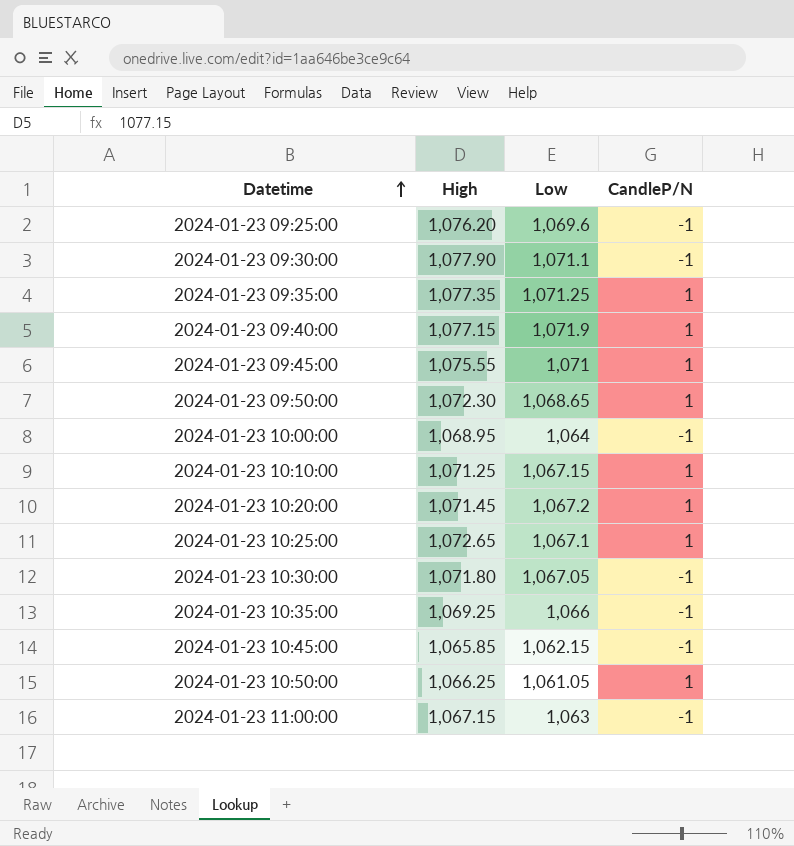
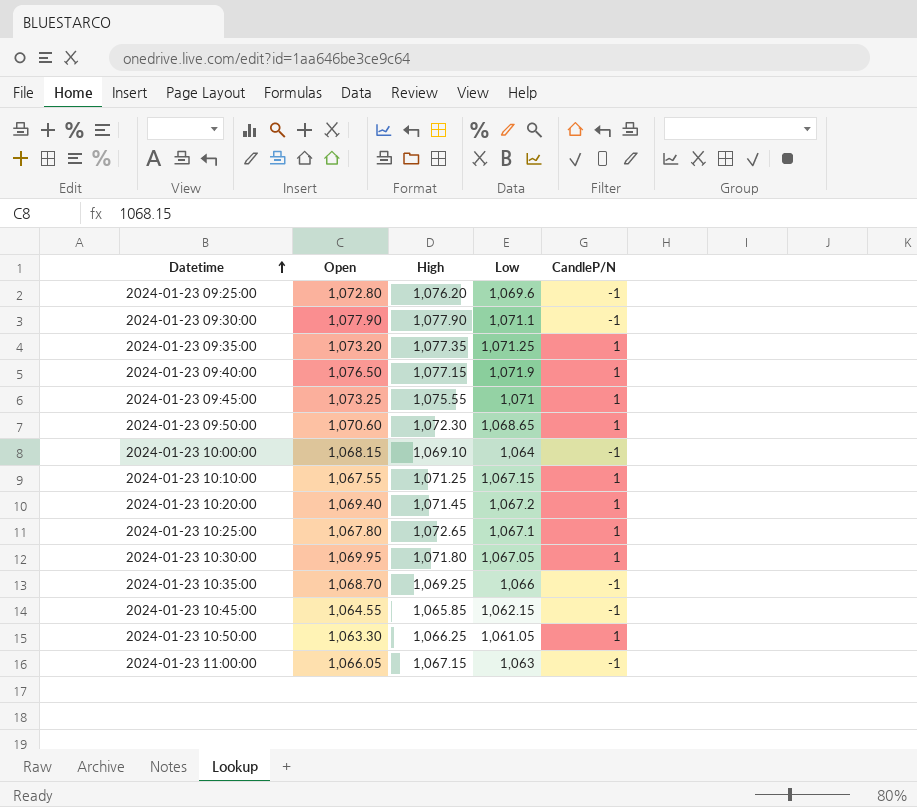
column Open | position: none -> 2
2024-01-23 10:00:00 | High: 1,068.95 -> 1,069.10
2024-01-23 10:30:00 | CandleP/N: -1 -> 1

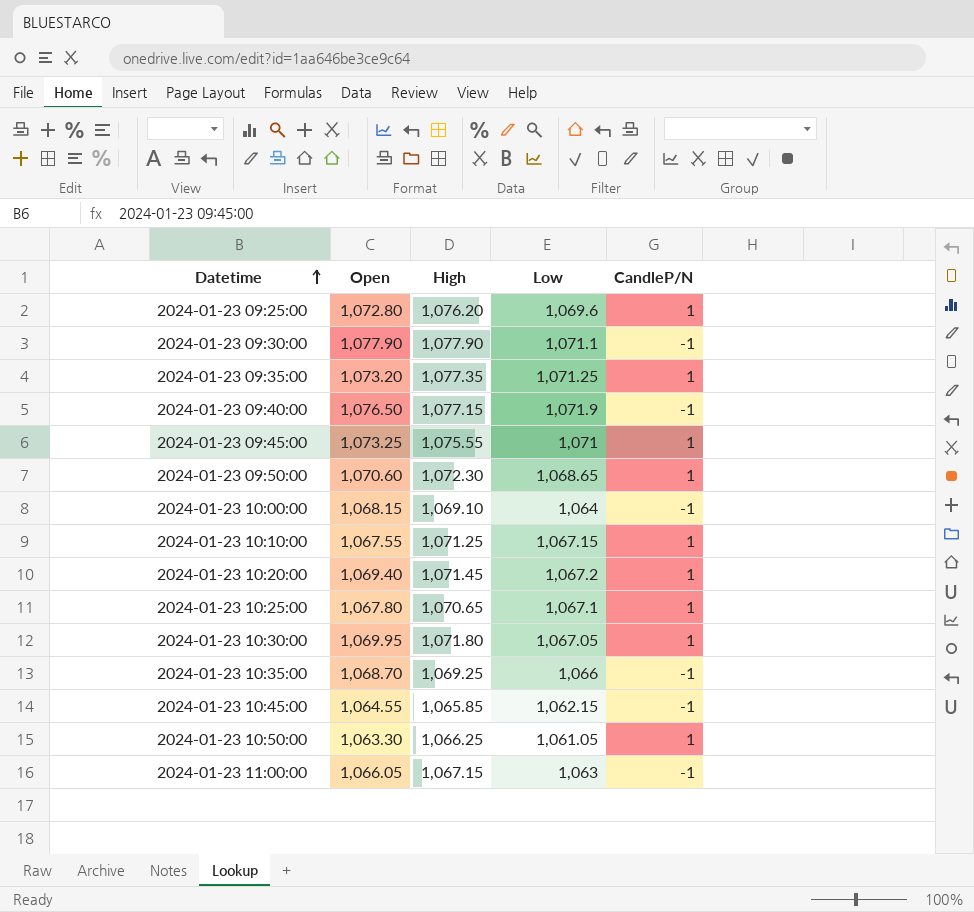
2024-01-23 09:25:00 | CandleP/N: -1 -> 1
2024-01-23 09:40:00 | CandleP/N: 1 -> -1
2024-01-23 10:25:00 | High: 1,072.65 -> 1,070.65

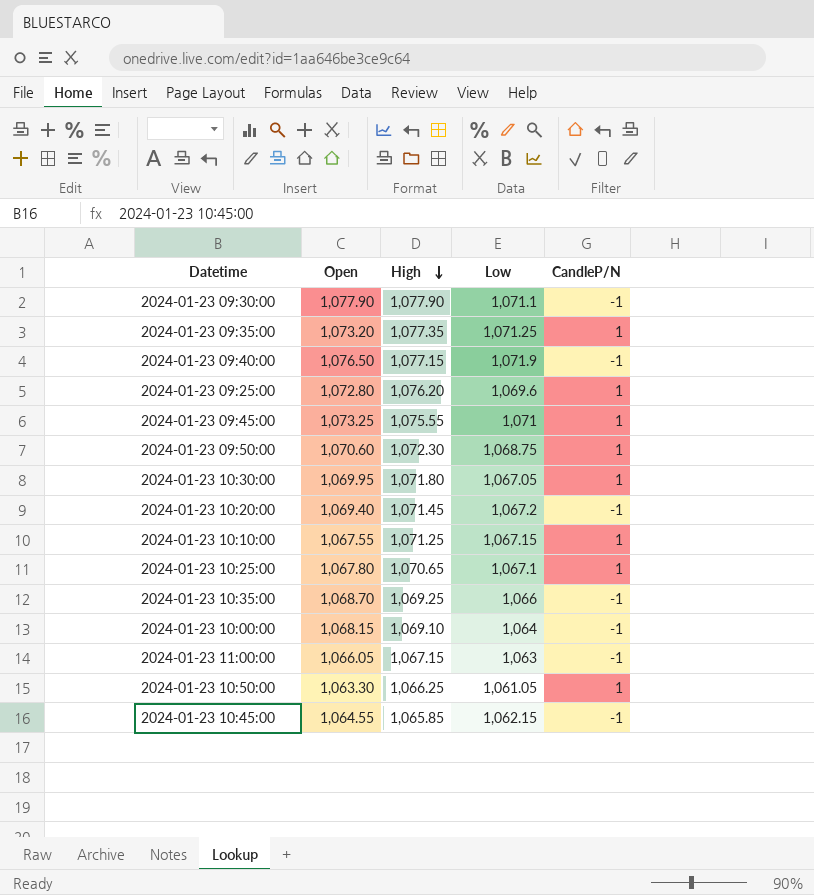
row order: Datetime ascending -> High descending
2024-01-23 09:50:00 | Low: 1,068.65 -> 1,068.75
2024-01-23 10:20:00 | CandleP/N: 1 -> -1

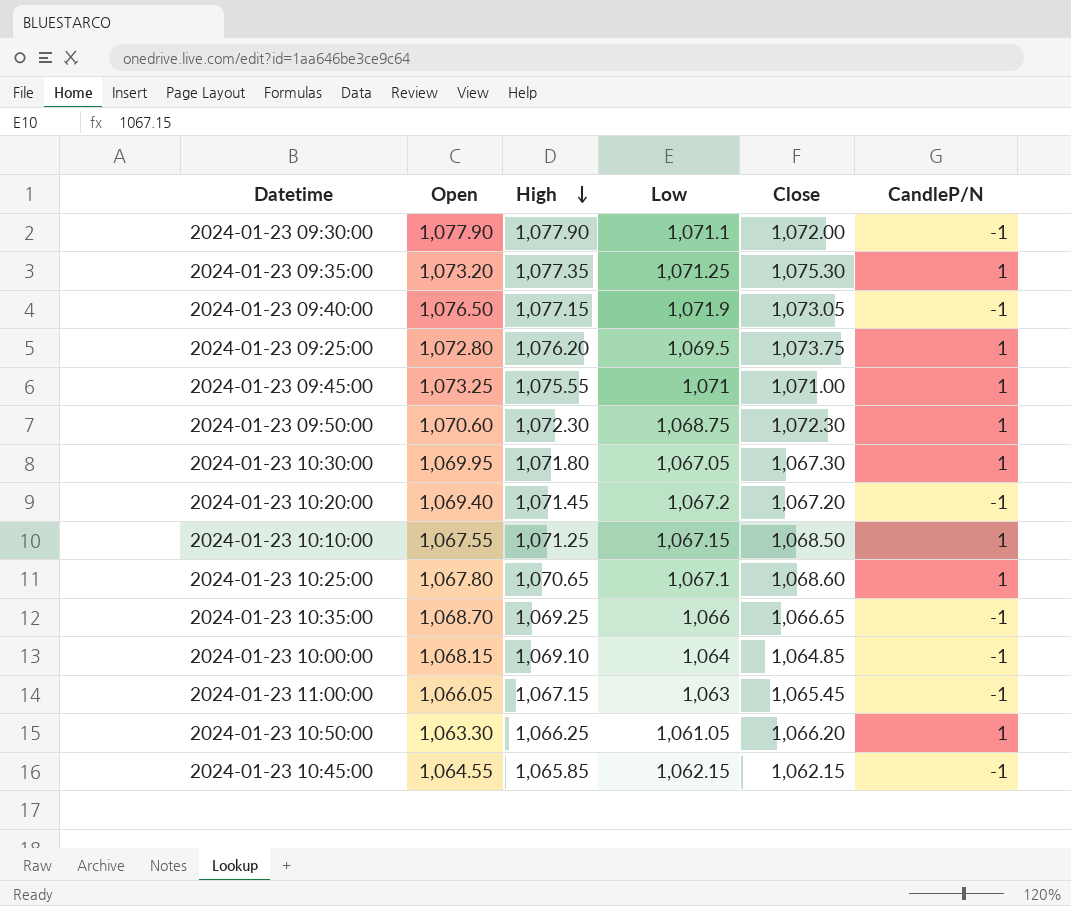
column Close | position: none -> 5
2024-01-23 09:25:00 | Low: 1,069.6 -> 1,069.5

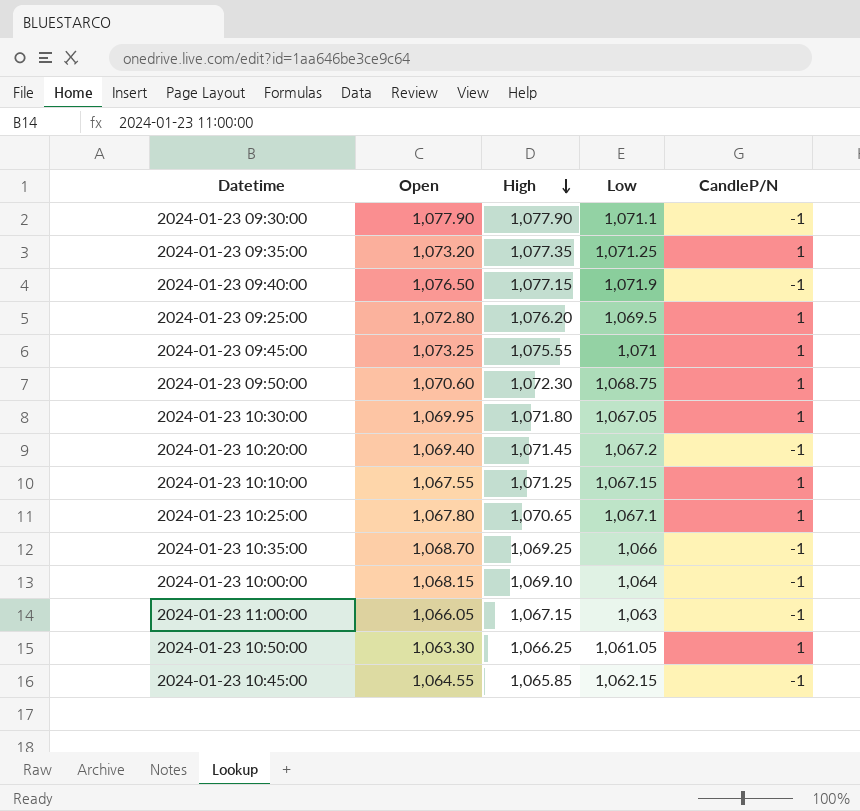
column Close | position: 5 -> none

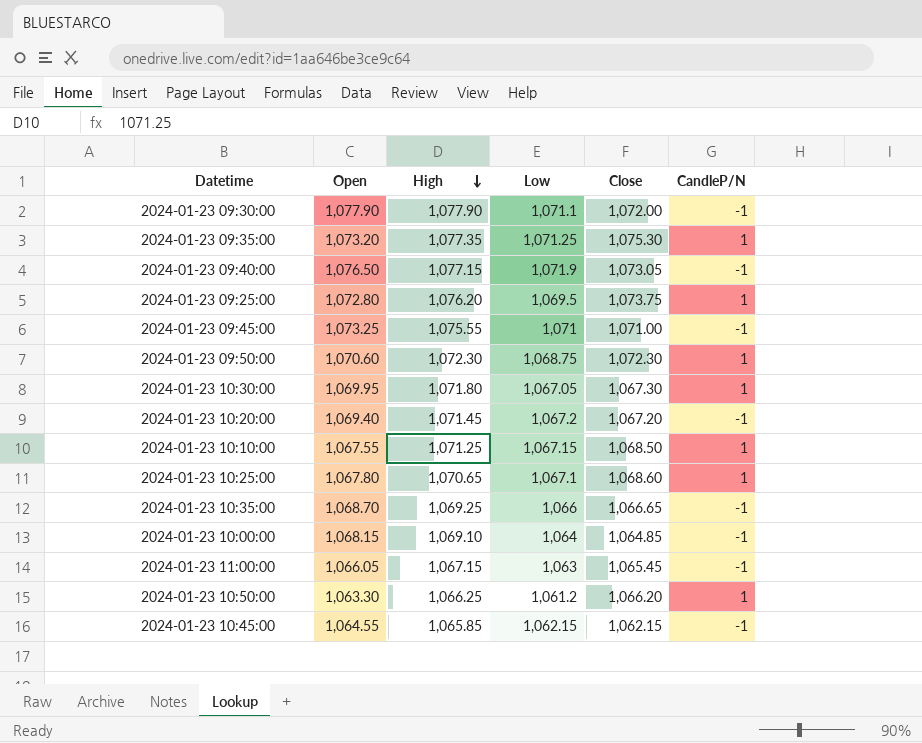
column Close | position: none -> 5
2024-01-23 09:45:00 | CandleP/N: 1 -> -1
2024-01-23 10:50:00 | Low: 1,061.05 -> 1,061.2

